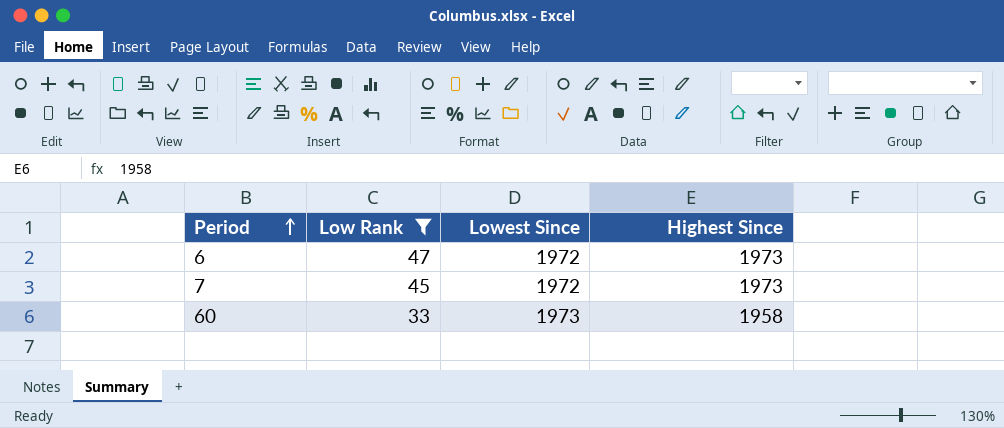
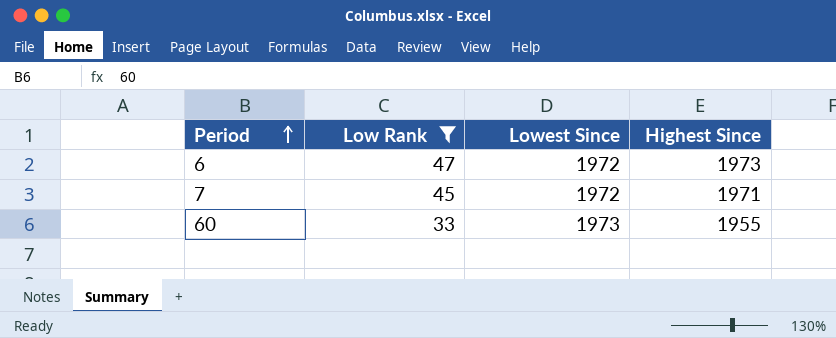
7 | Highest Since: 1973 -> 1971
60 | Highest Since: 1958 -> 1955

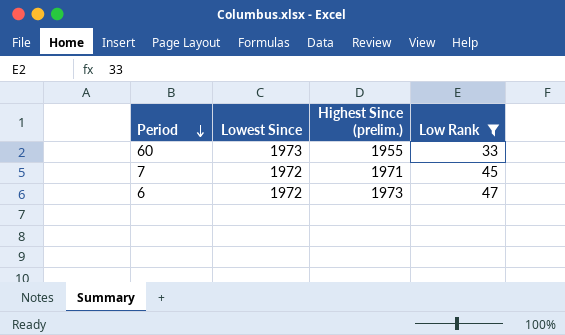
row order: Period ascending -> Period descending
column name: Highest Since -> Highest Since (prelim.)
column Low Rank | position: 2 -> 4

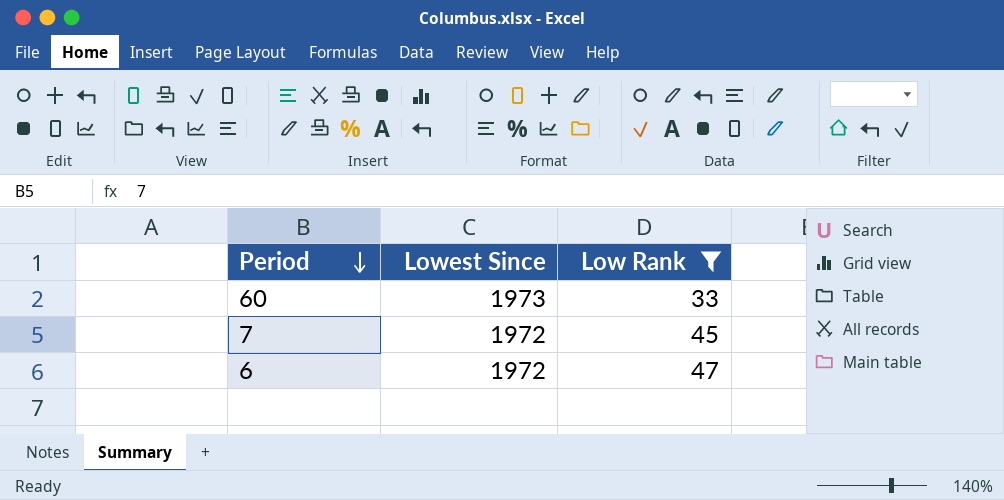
column Highest Since (prelim.) | position: 3 -> none

